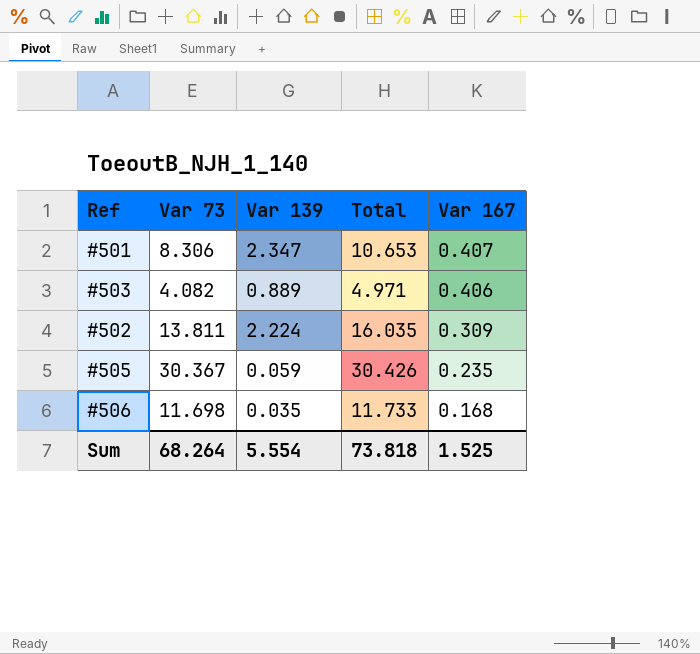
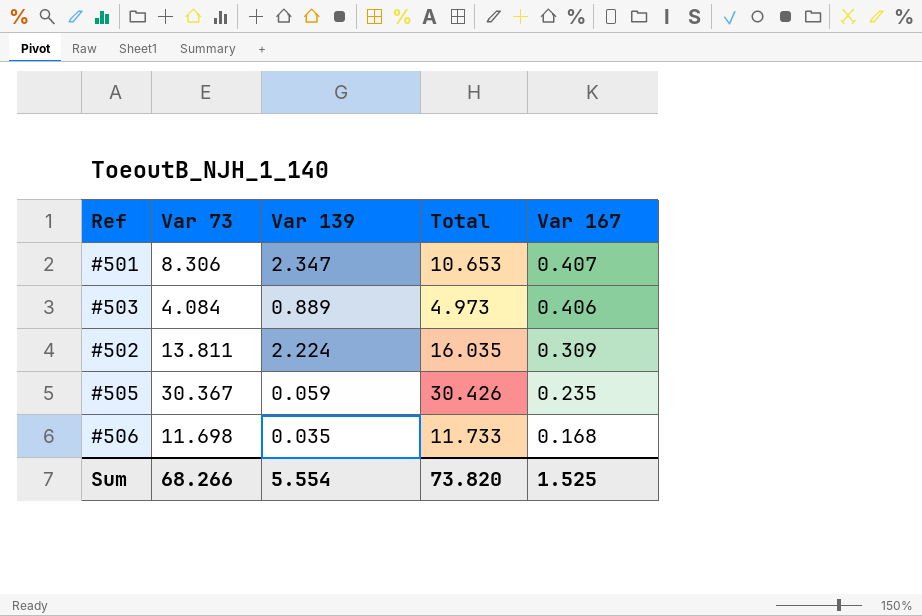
#503 | Var 73: 4.082 -> 4.084
#503 | Total: 4.971 -> 4.973
Sum | Var 73: 68.264 -> 68.266
Sum | Total: 73.818 -> 73.820

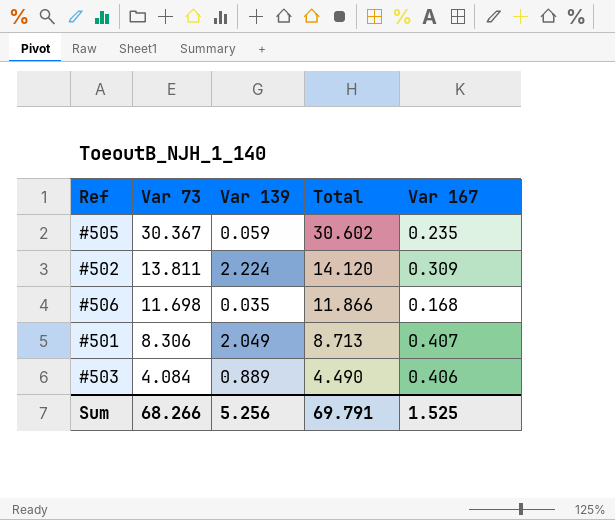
row order: Var 167 descending -> Var 73 descending
column Total | formula: [Var 73] + [Var 139] -> [Var 73] + [Var 167]
#501 | Var 139: 2.347 -> 2.049
Sum | Var 139: 5.554 -> 5.256
Sum | Total: 73.820 -> 69.791

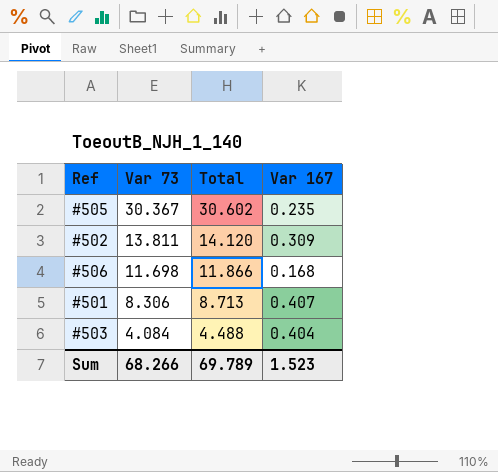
column Var 139 | position: 3 -> none
#503 | Total: 4.490 -> 4.488
#503 | Var 167: 0.406 -> 0.404
Sum | Total: 69.791 -> 69.789
Sum | Var 167: 1.525 -> 1.523

